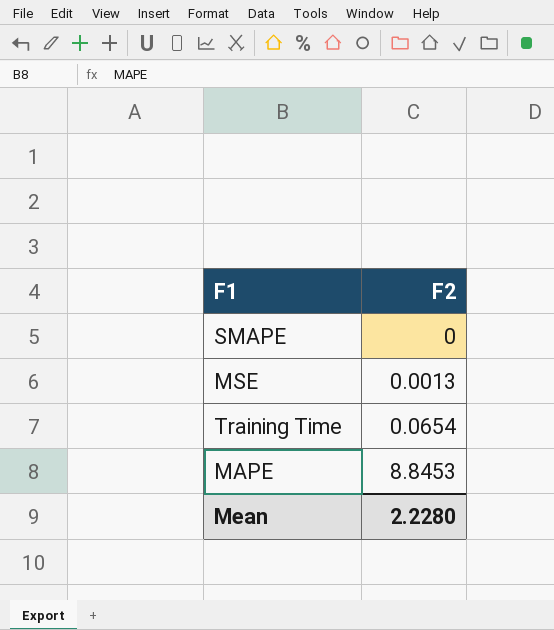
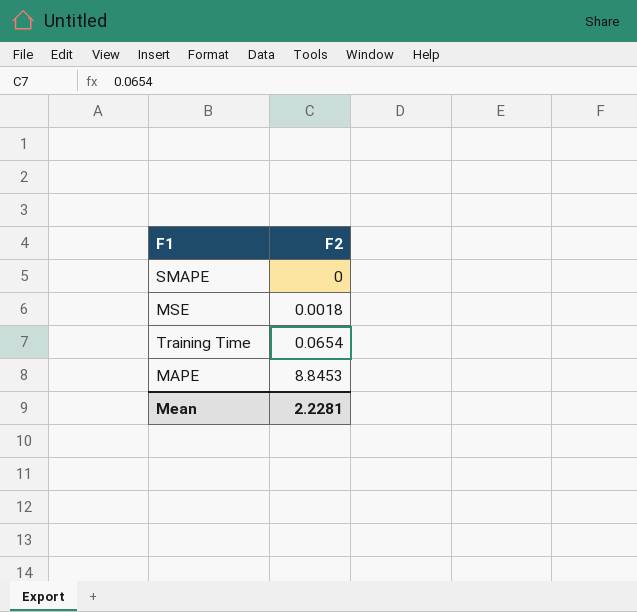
MSE | F2: 0.0013 -> 0.0018
Mean | F2: 2.2280 -> 2.2281

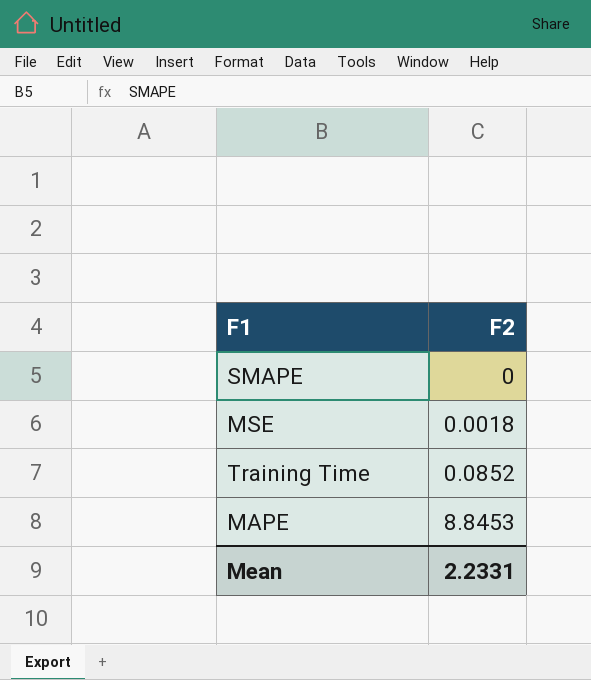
Training Time | F2: 0.0654 -> 0.0852
Mean | F2: 2.2281 -> 2.2331

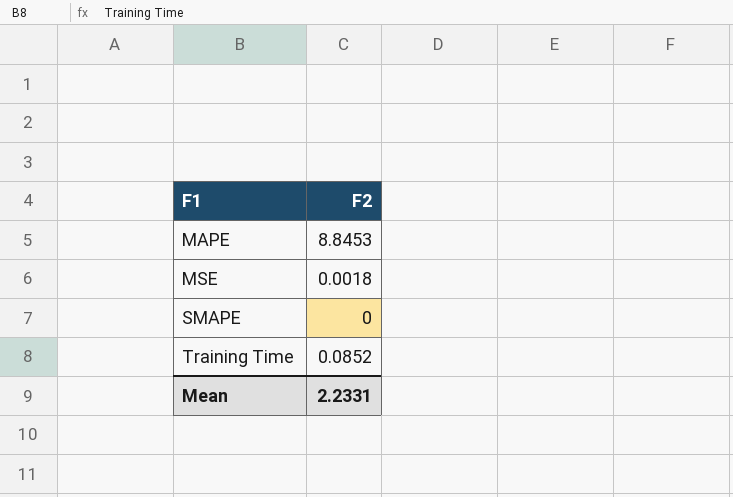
row order: F2 ascending -> F1 ascending

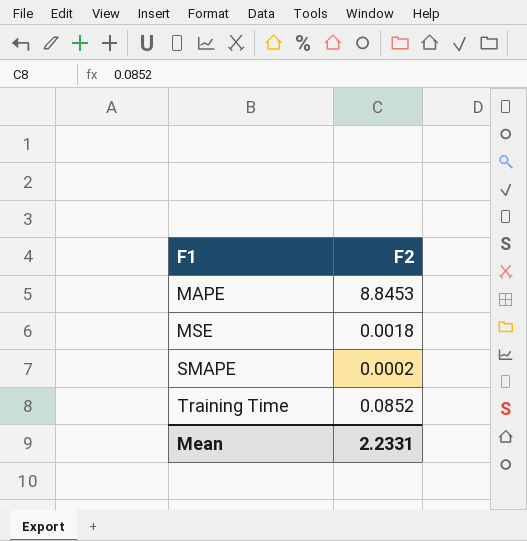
SMAPE | F2: 0 -> 0.0002

